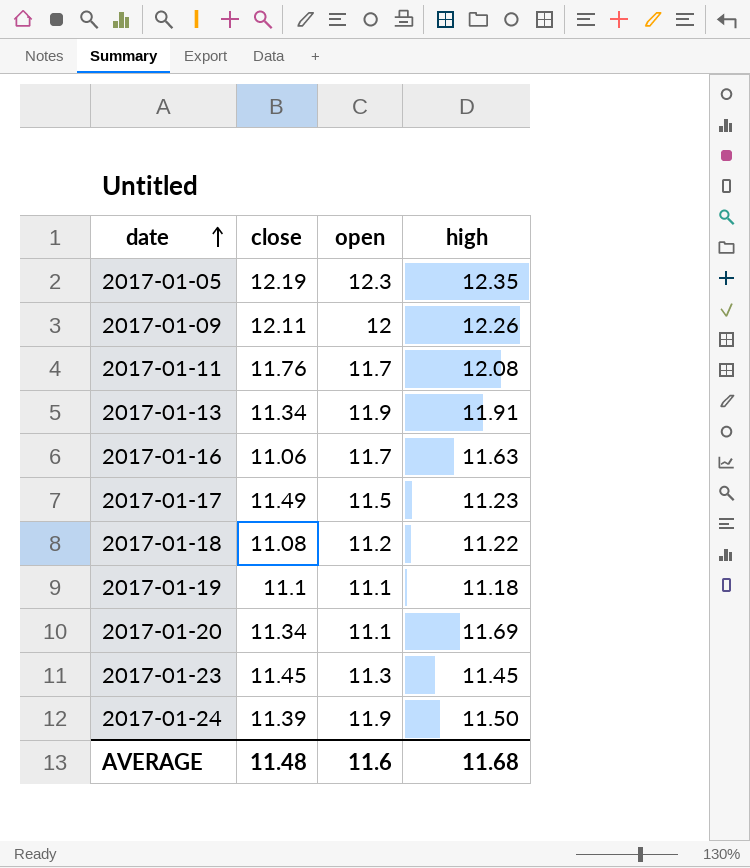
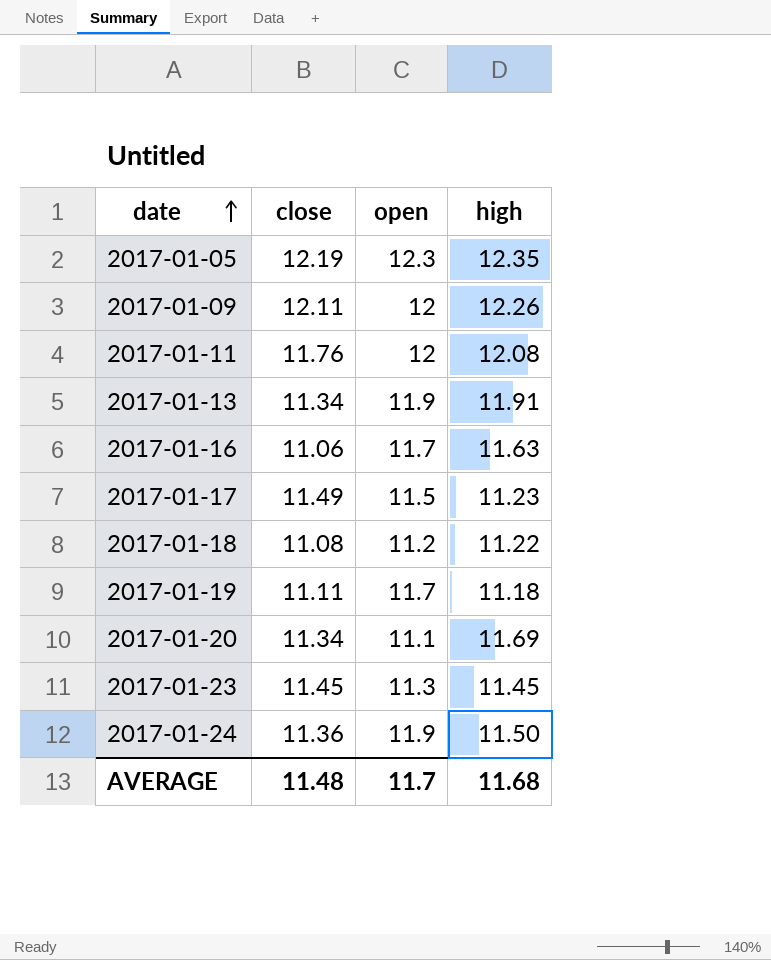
2017-01-11 | open: 11.7 -> 12
2017-01-19 | close: 11.1 -> 11.11
2017-01-19 | open: 11.1 -> 11.7
2017-01-24 | close: 11.39 -> 11.36
AVERAGE | open: 11.6 -> 11.7

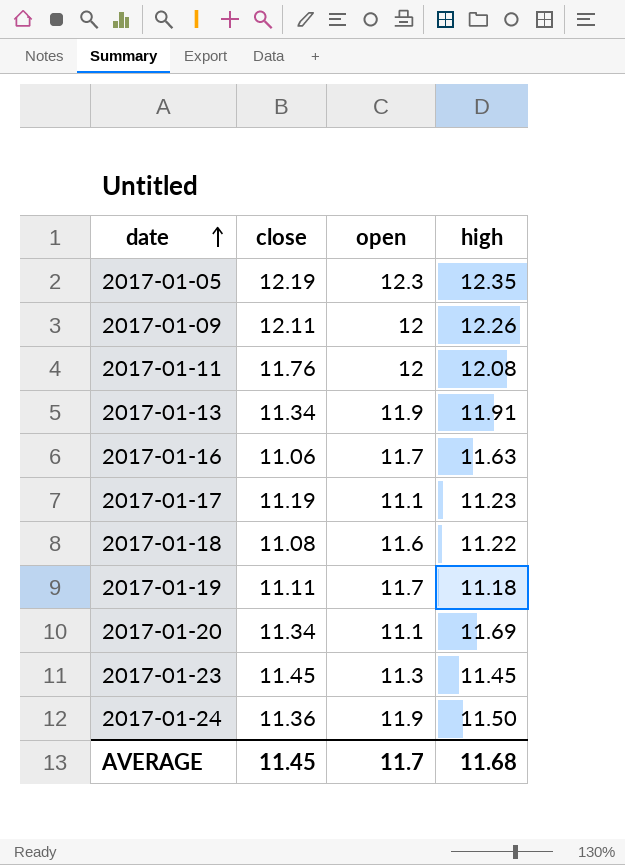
2017-01-17 | close: 11.49 -> 11.19
2017-01-17 | open: 11.5 -> 11.1
2017-01-18 | open: 11.2 -> 11.6
AVERAGE | close: 11.48 -> 11.45

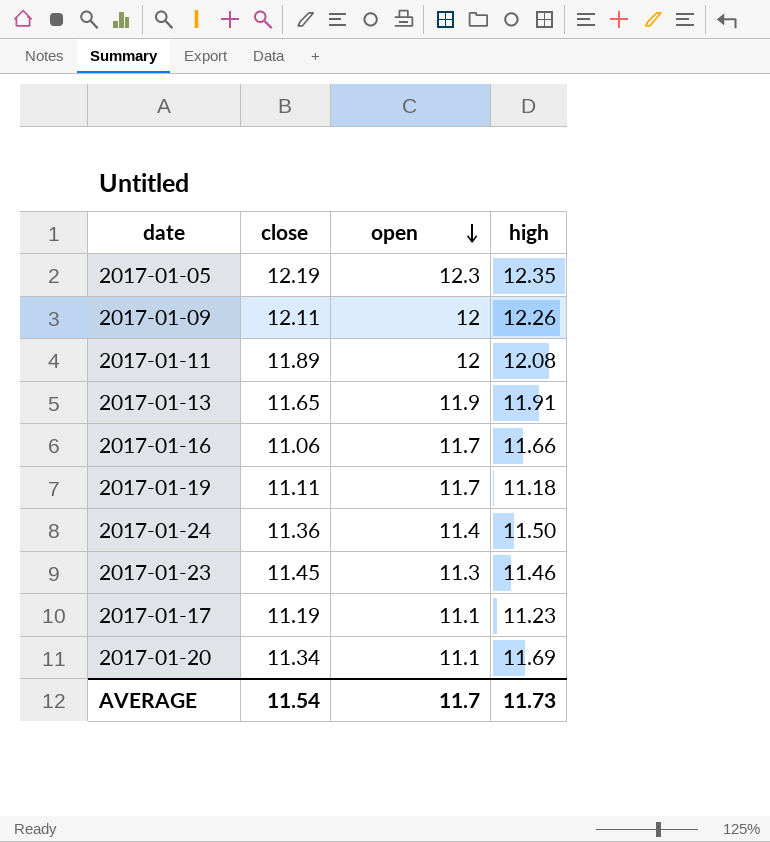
row order: date ascending -> open descending
row 2017-01-18: 11.08 | 11.6 | 11.22 -> none
2017-01-11 | close: 11.76 -> 11.89
2017-01-13 | close: 11.34 -> 11.65
2017-01-16 | high: 11.63 -> 11.66
2017-01-24 | open: 11.9 -> 11.4
2017-01-23 | high: 11.45 -> 11.46
AVERAGE | close: 11.45 -> 11.54
AVERAGE | high: 11.68 -> 11.73

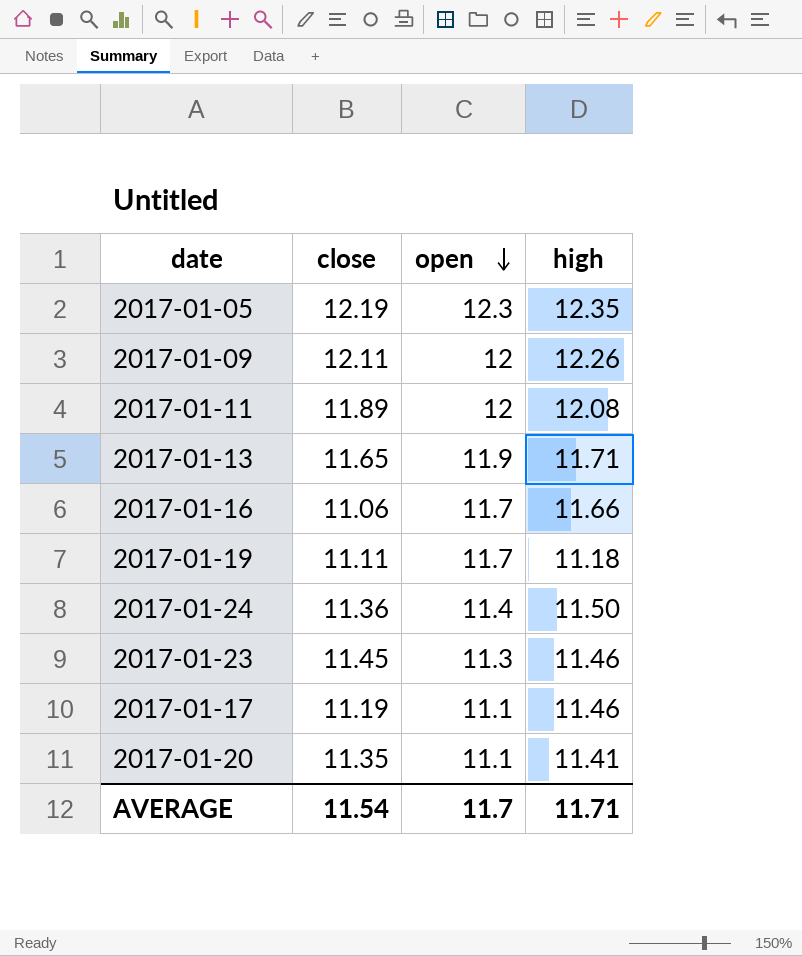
2017-01-13 | high: 11.91 -> 11.71
2017-01-17 | high: 11.23 -> 11.46
2017-01-20 | close: 11.34 -> 11.35
2017-01-20 | high: 11.69 -> 11.41
AVERAGE | high: 11.73 -> 11.71

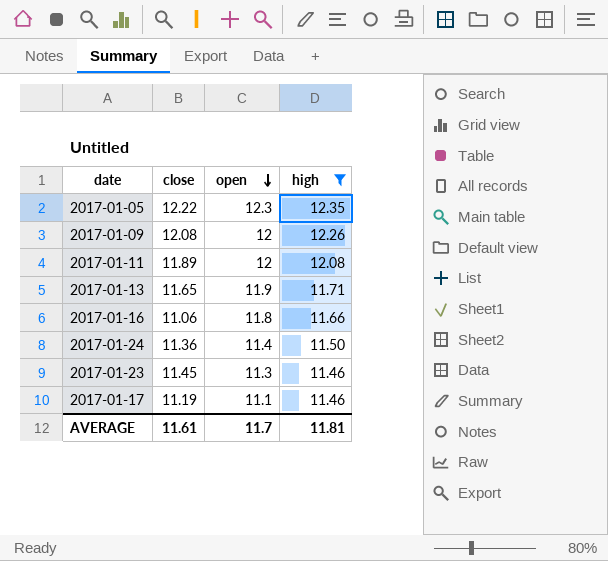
filter: none -> high >= 11.46
2017-01-05 | close: 12.19 -> 12.22
2017-01-09 | close: 12.11 -> 12.08
2017-01-16 | open: 11.7 -> 11.8
AVERAGE | close: 11.54 -> 11.61
AVERAGE | high: 11.71 -> 11.81

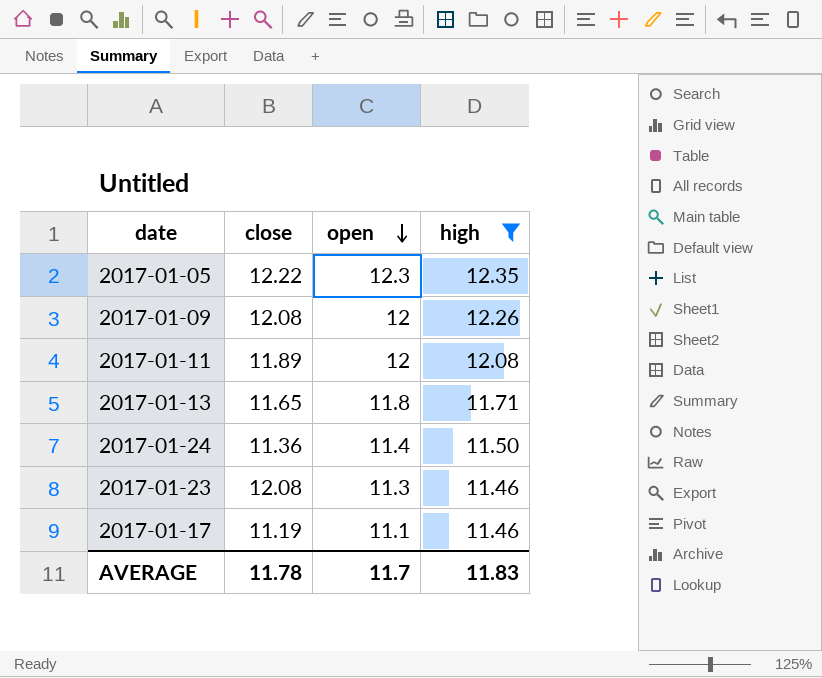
row 2017-01-16: 11.06 | 11.8 | 11.66 -> none
2017-01-13 | open: 11.9 -> 11.8
2017-01-23 | close: 11.45 -> 12.08
AVERAGE | close: 11.61 -> 11.78
AVERAGE | high: 11.81 -> 11.83

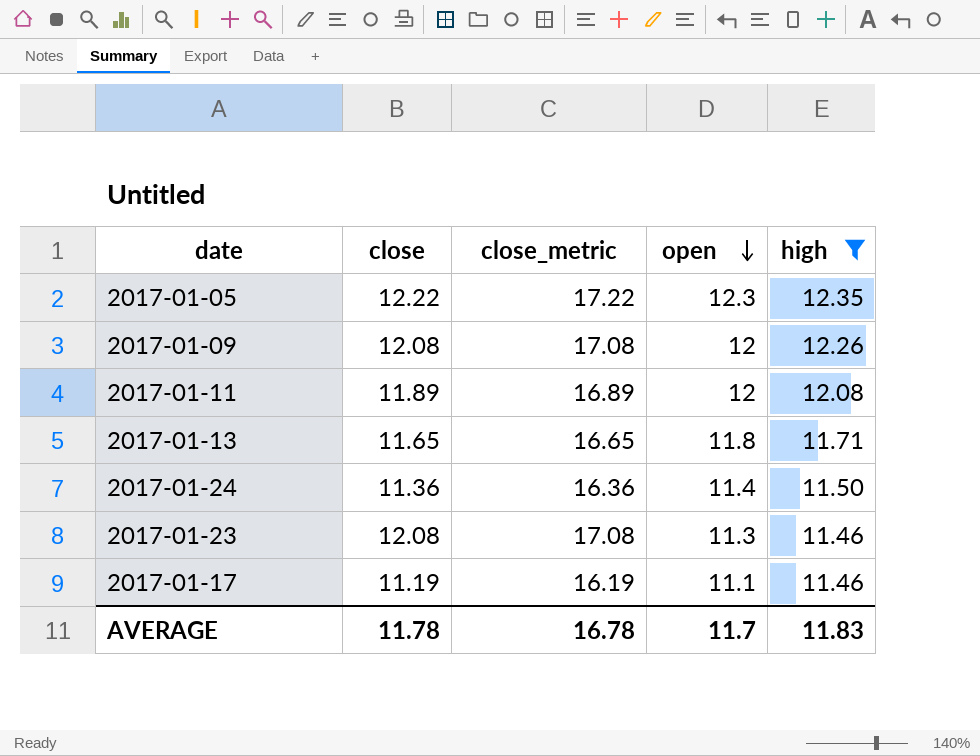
column close_metric | formula: none -> [close] + 5

